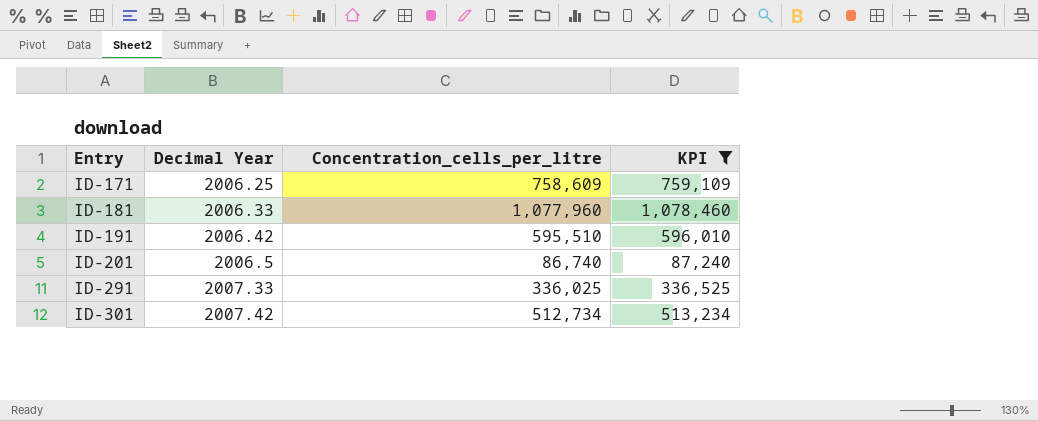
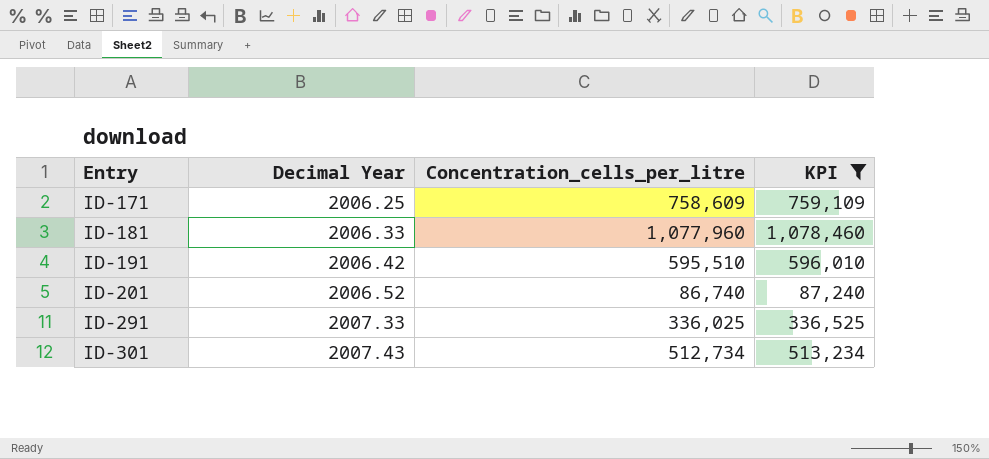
ID-201 | Decimal Year: 2006.5 -> 2006.52
ID-301 | Decimal Year: 2007.42 -> 2007.43

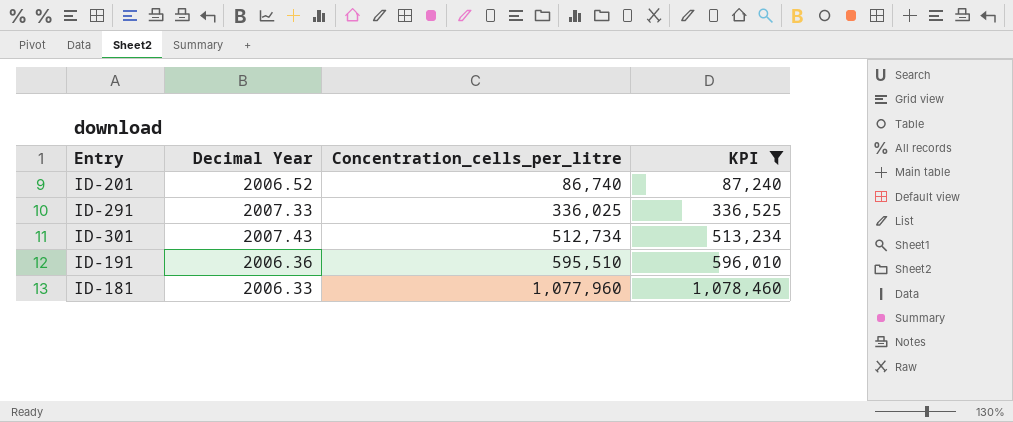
row order: Entry ascending -> Concentration_cells_per_litre ascending
row ID-171: 2006.25 | 758,609 | 759,109 -> none
ID-191 | Decimal Year: 2006.42 -> 2006.36

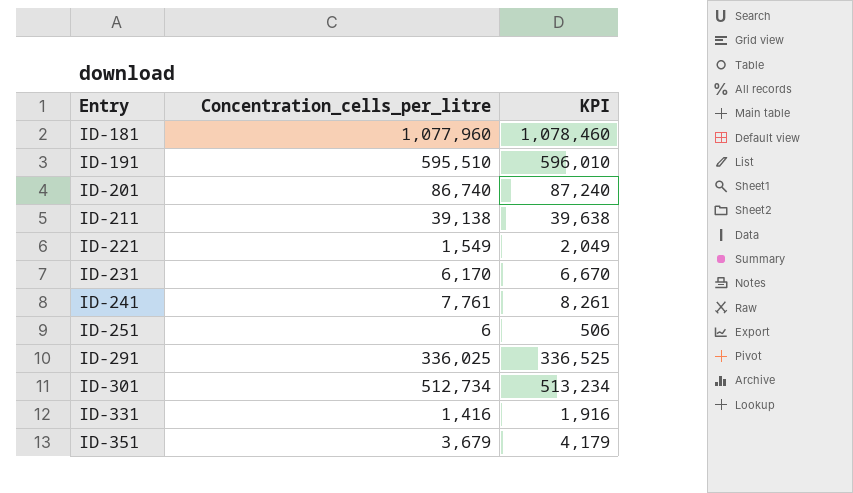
filter: KPI >= 87,240 -> none
row order: Concentration_cells_per_litre ascending -> Entry ascending
column Decimal Year | position: 2 -> none

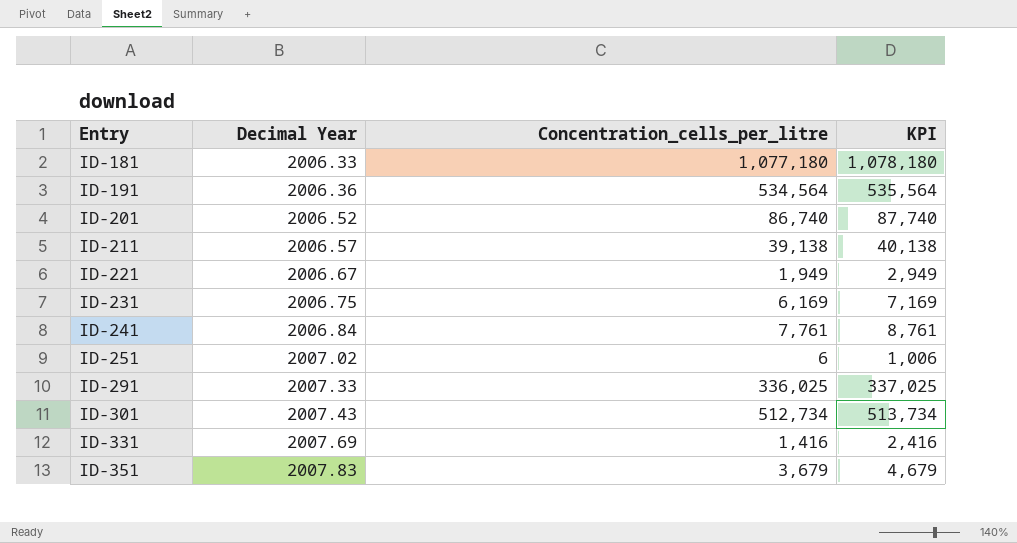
column Decimal Year | position: none -> 2
column KPI | formula: [Concentration_cells_per_litre] + 500 -> [Concentration_cells_per_litre] + 1000
ID-181 | Concentration_cells_per_litre: 1,077,960 -> 1,077,180
ID-191 | Concentration_cells_per_litre: 595,510 -> 534,564
ID-221 | Concentration_cells_per_litre: 1,549 -> 1,949
ID-231 | Concentration_cells_per_litre: 6,170 -> 6,169

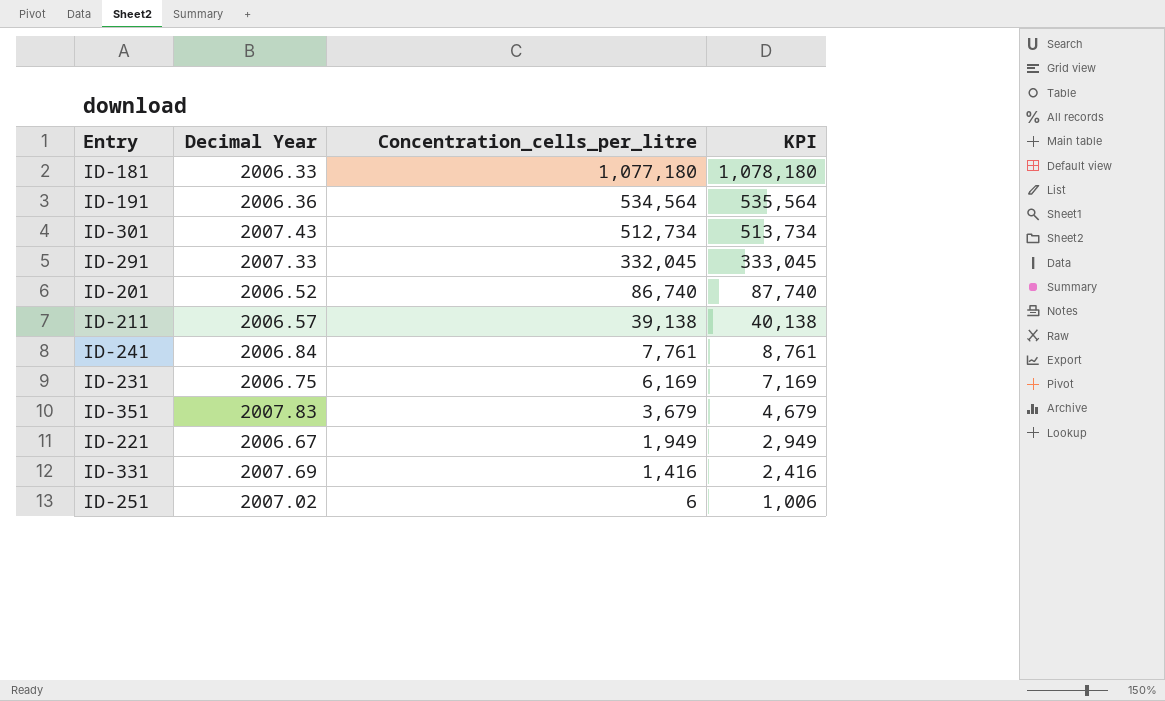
row order: Entry ascending -> Concentration_cells_per_litre descending
ID-291 | Concentration_cells_per_litre: 336,025 -> 332,045
ID-291 | KPI: 337,025 -> 333,045

